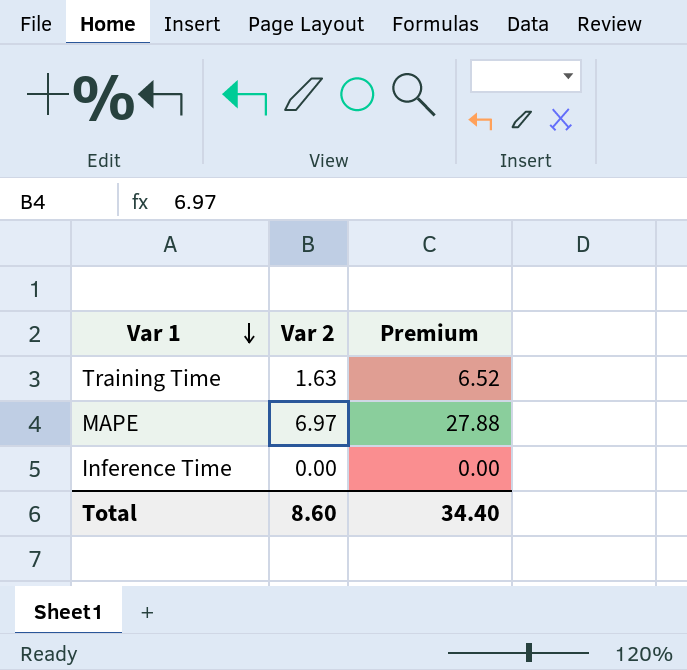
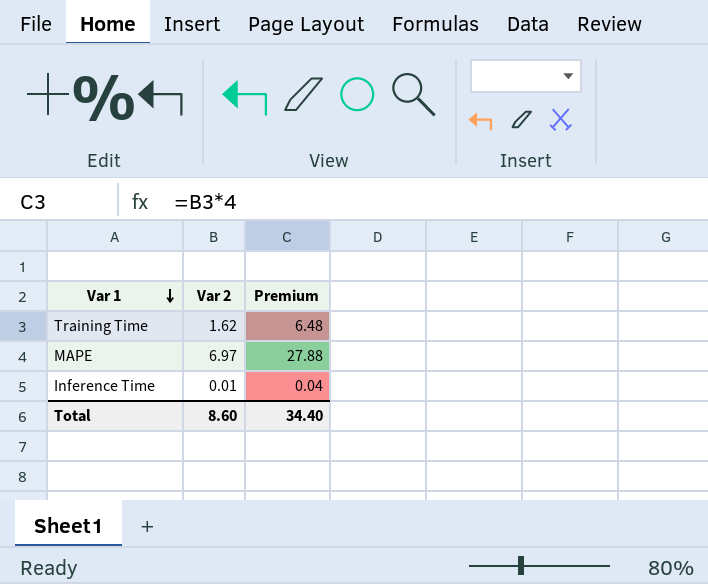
Training Time | Var 2: 1.63 -> 1.62
Training Time | Premium: 6.52 -> 6.48
Inference Time | Var 2: 0.00 -> 0.01
Inference Time | Premium: 0.00 -> 0.04

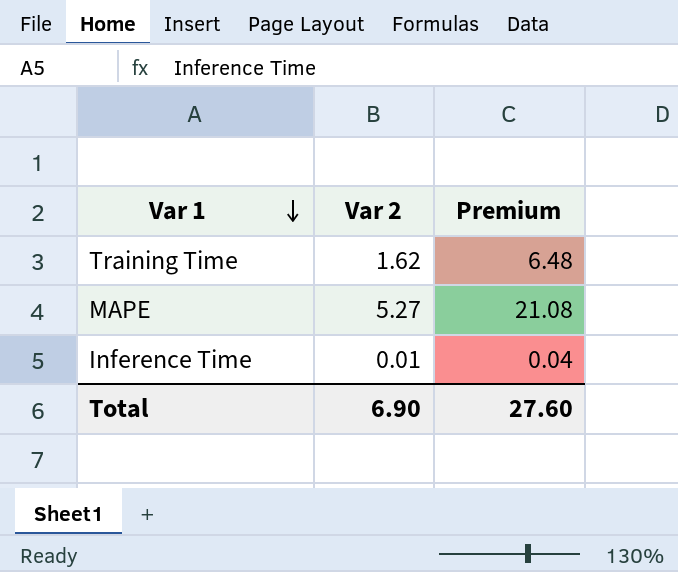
MAPE | Var 2: 6.97 -> 5.27
MAPE | Premium: 27.88 -> 21.08
Total | Var 2: 8.60 -> 6.90
Total | Premium: 34.40 -> 27.60

